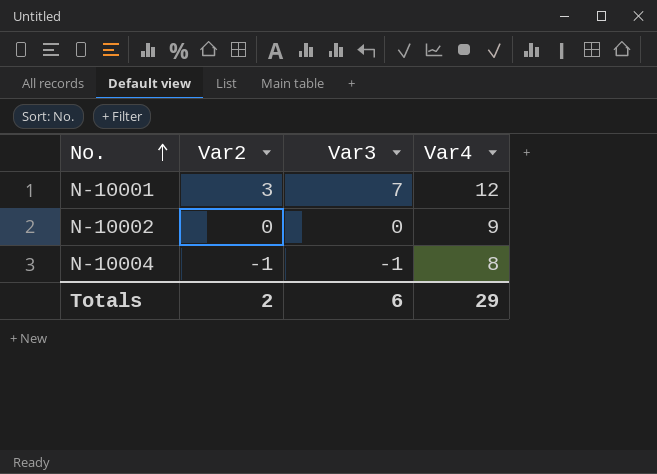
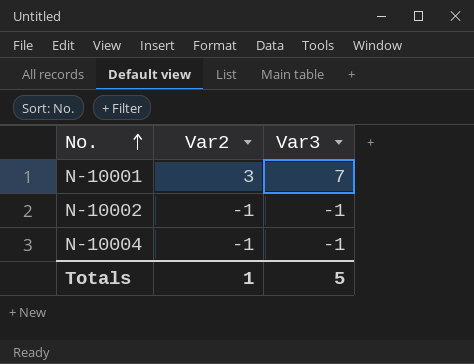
column Var4 | position: 4 -> none
N-10002 | Var2: 0 -> -1
N-10002 | Var3: 0 -> -1
Totals | Var2: 2 -> 1
Totals | Var3: 6 -> 5

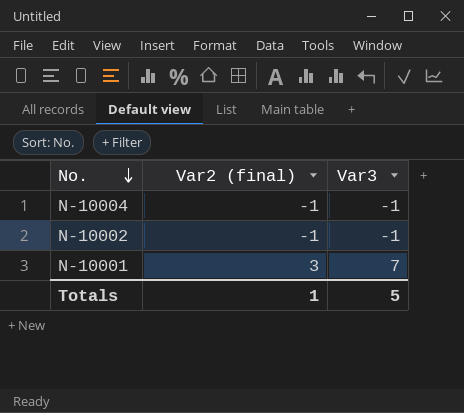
row order: No. ascending -> No. descending
column name: Var2 -> Var2 (final)

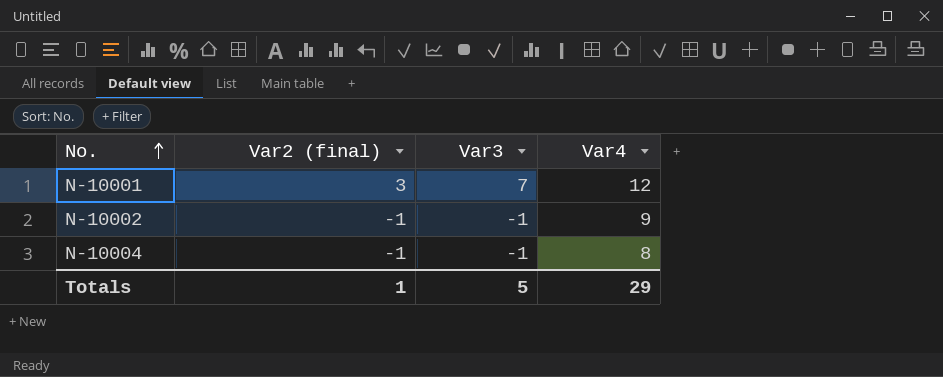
row order: No. descending -> No. ascending
column Var4 | position: none -> 4

